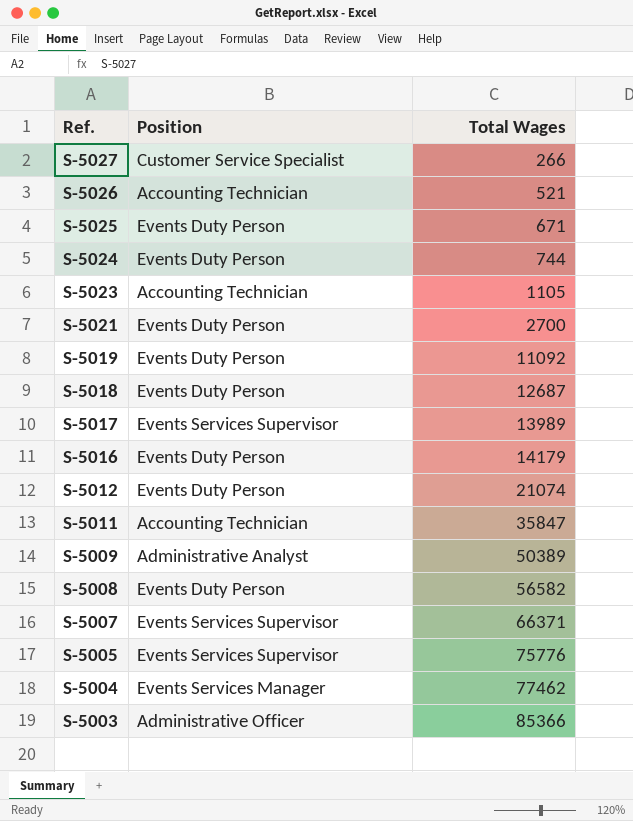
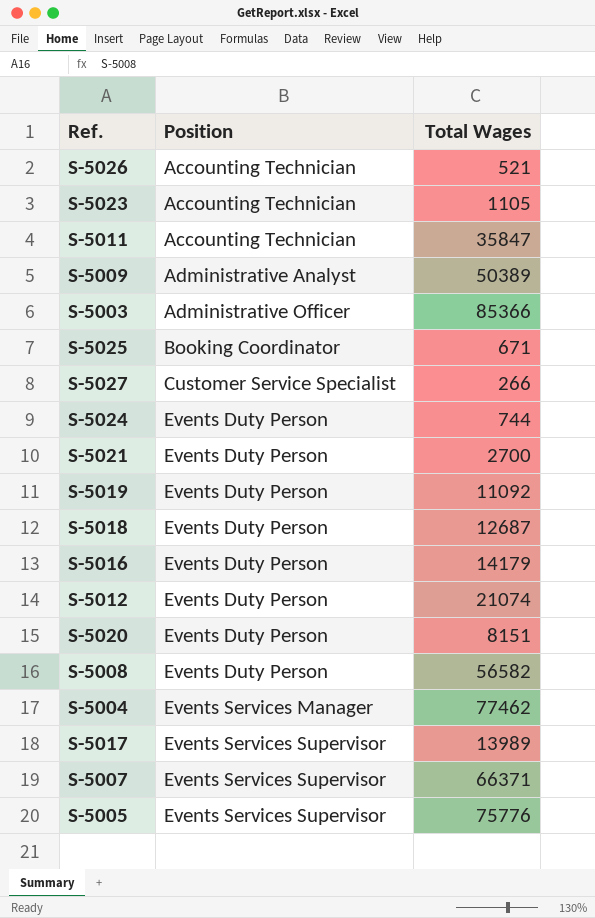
row order: Ref. descending -> Position ascending
S-5025 | Position: Events Duty Person -> Booking Coordinator
row S-5020: none -> Events Duty Person | 8151

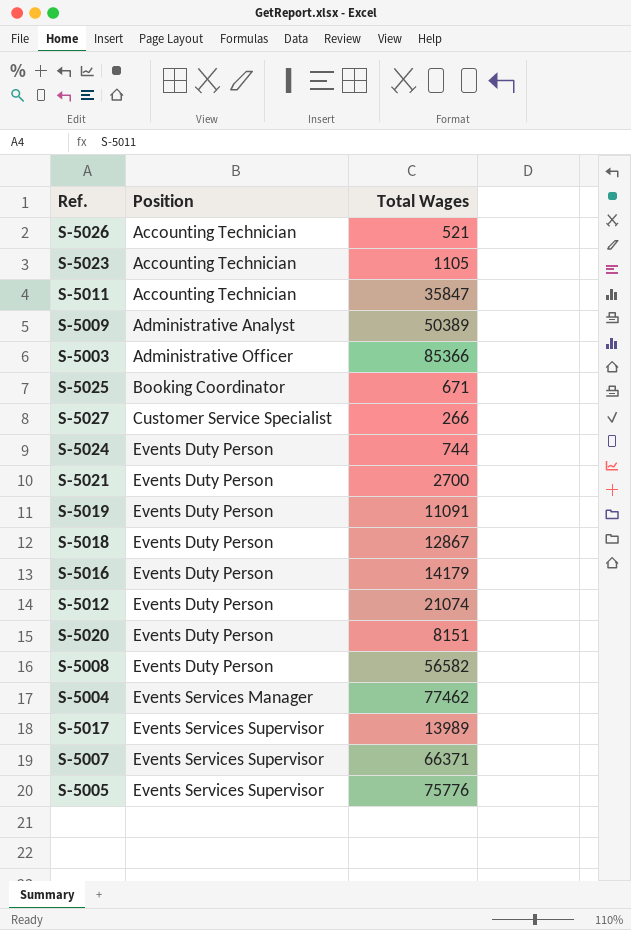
S-5019 | Total Wages: 11092 -> 11091
S-5018 | Total Wages: 12687 -> 12867

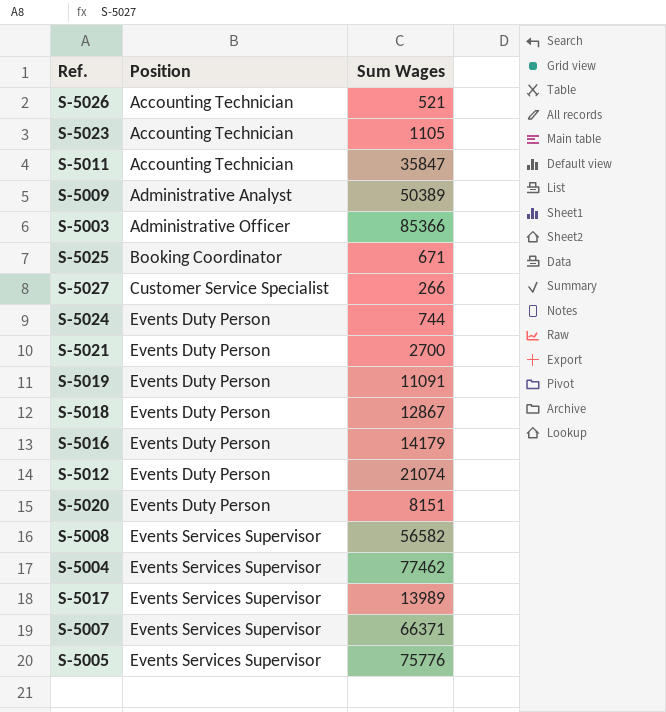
column name: Total Wages -> Sum Wages
S-5008 | Position: Events Duty Person -> Events Services Supervisor
S-5004 | Position: Events Services Manager -> Events Services Supervisor

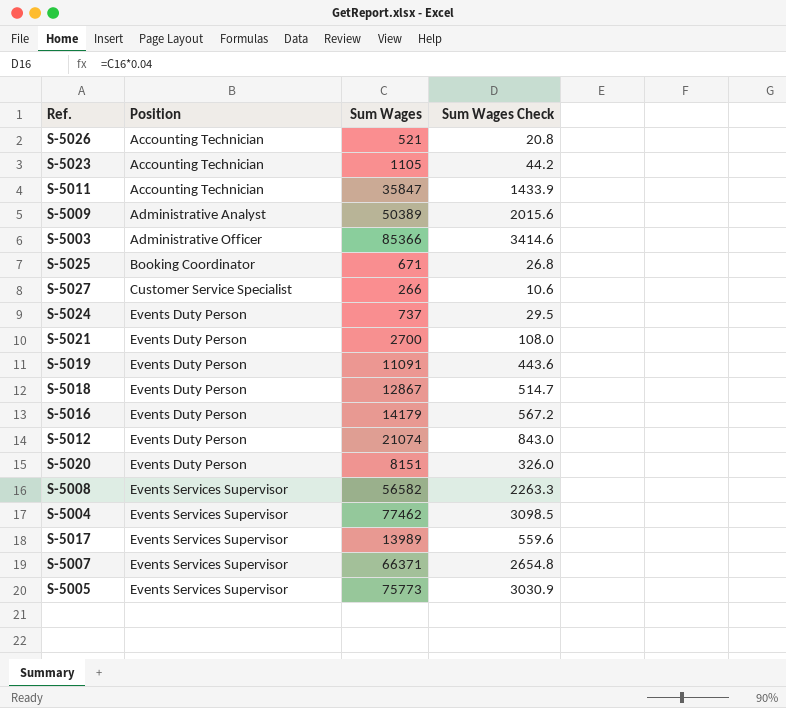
column Sum Wages Check | formula: none -> [Sum Wages] * 0.04
S-5024 | Sum Wages: 744 -> 737
S-5005 | Sum Wages: 75776 -> 75773

